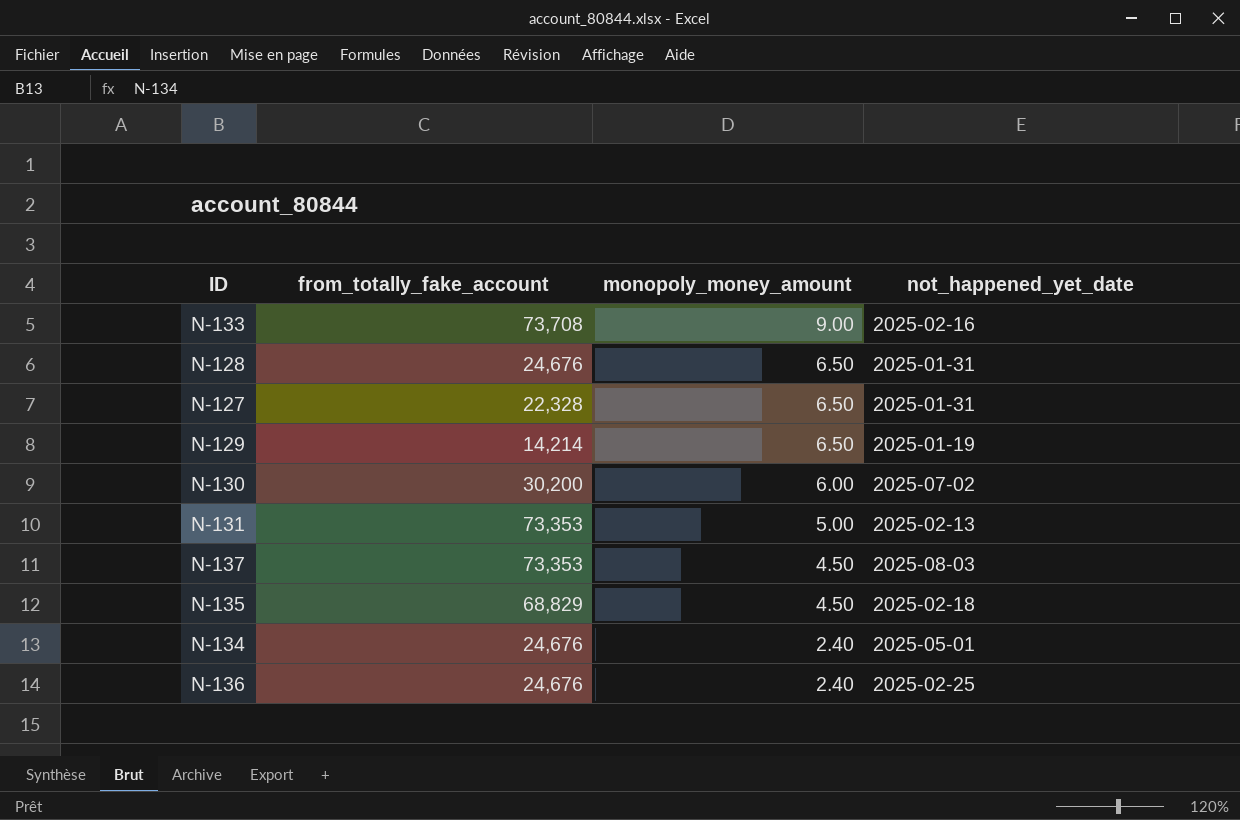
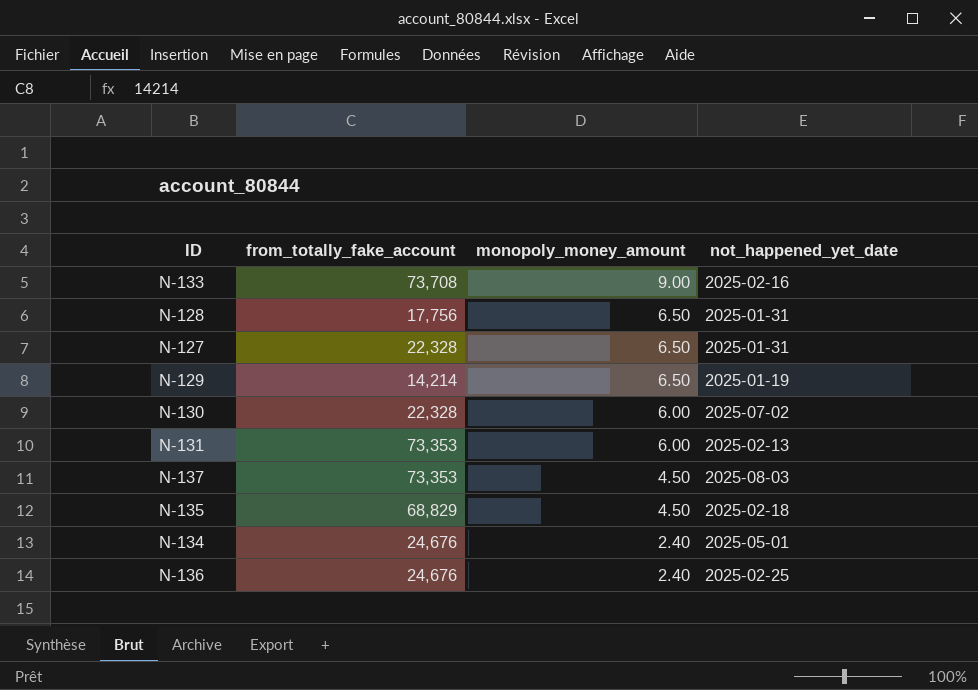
N-128 | from_totally_fake_account: 24,676 -> 17,756
N-130 | from_totally_fake_account: 30,200 -> 22,328
N-131 | monopoly_money_amount: 5.00 -> 6.00

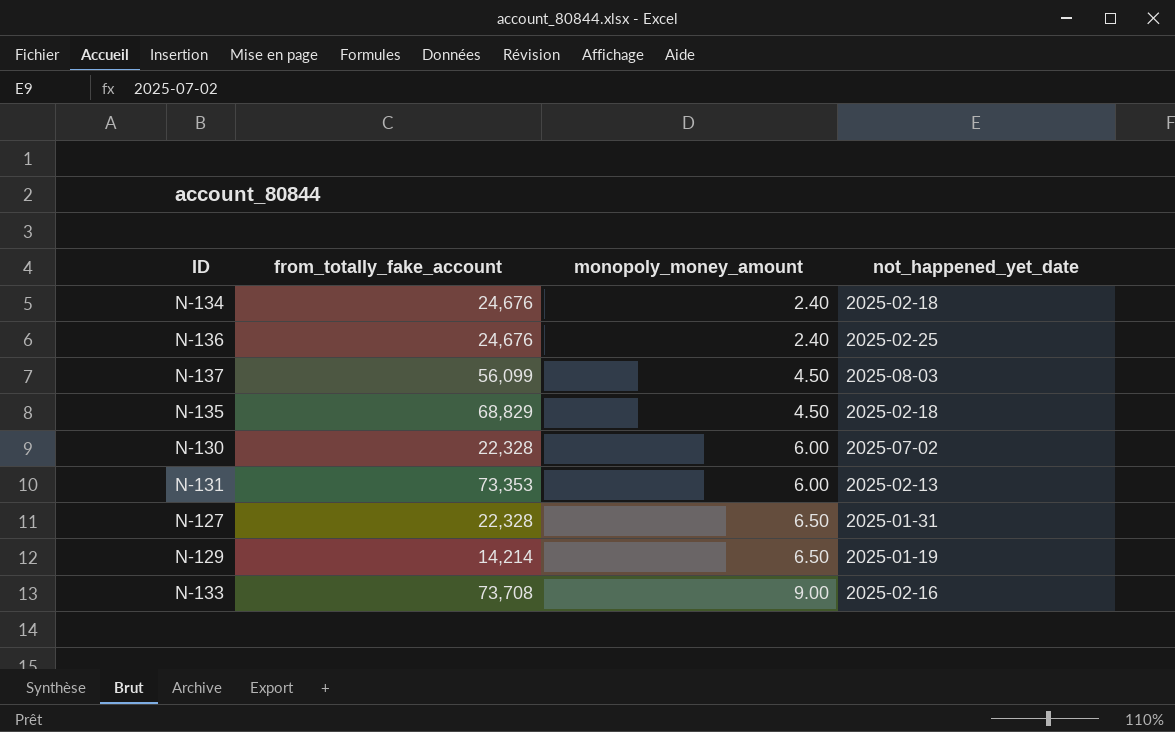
row order: monopoly_money_amount descending -> monopoly_money_amount ascending
row N-128: 17,756 | 6.50 | 2025-01-31 -> none
N-134 | not_happened_yet_date: 2025-05-01 -> 2025-02-18
N-137 | from_totally_fake_account: 73,353 -> 56,099

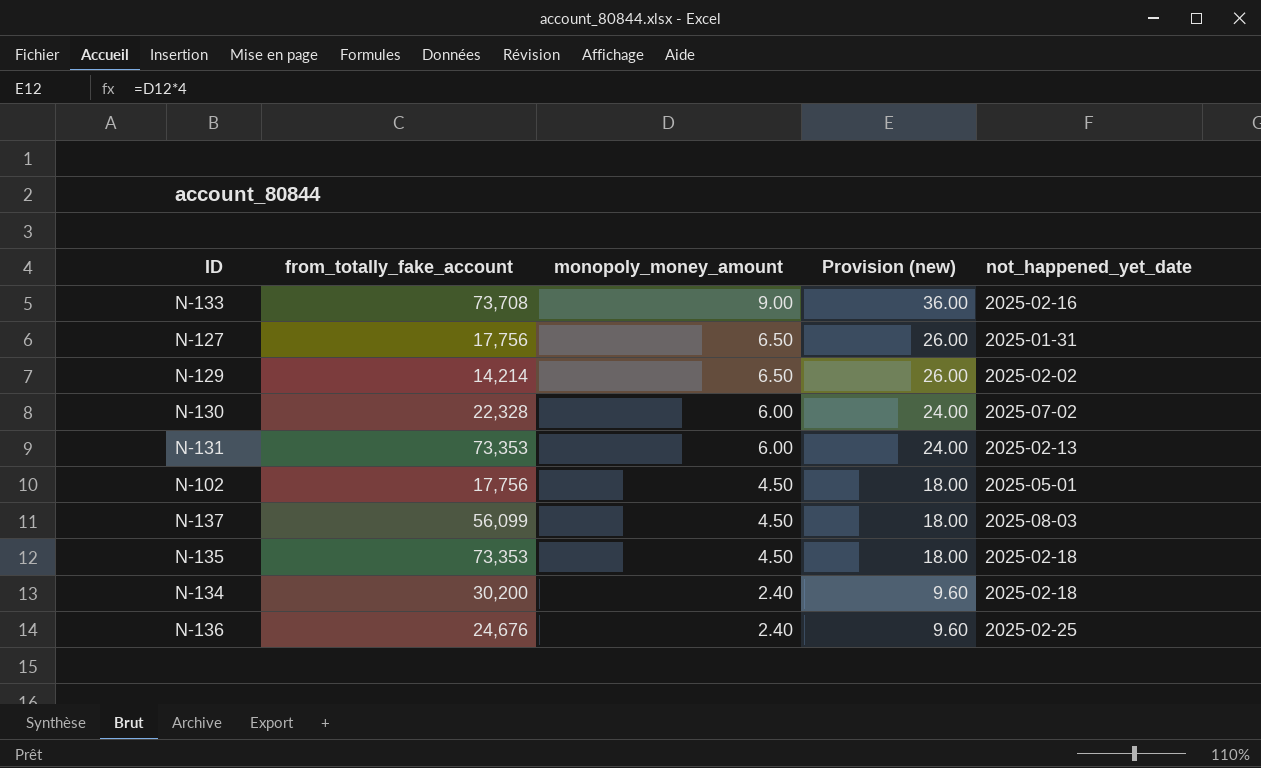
row order: monopoly_money_amount ascending -> monopoly_money_amount descending
column Provision (new) | formula: none -> [monopoly_money_amount] * 4
N-127 | from_totally_fake_account: 22,328 -> 17,756
N-129 | not_happened_yet_date: 2025-01-19 -> 2025-02-02
row N-102: none -> 17,756 | 4.50 | 18.00 | 2025-05-01
N-135 | from_totally_fake_account: 68,829 -> 73,353
N-134 | from_totally_fake_account: 24,676 -> 30,200

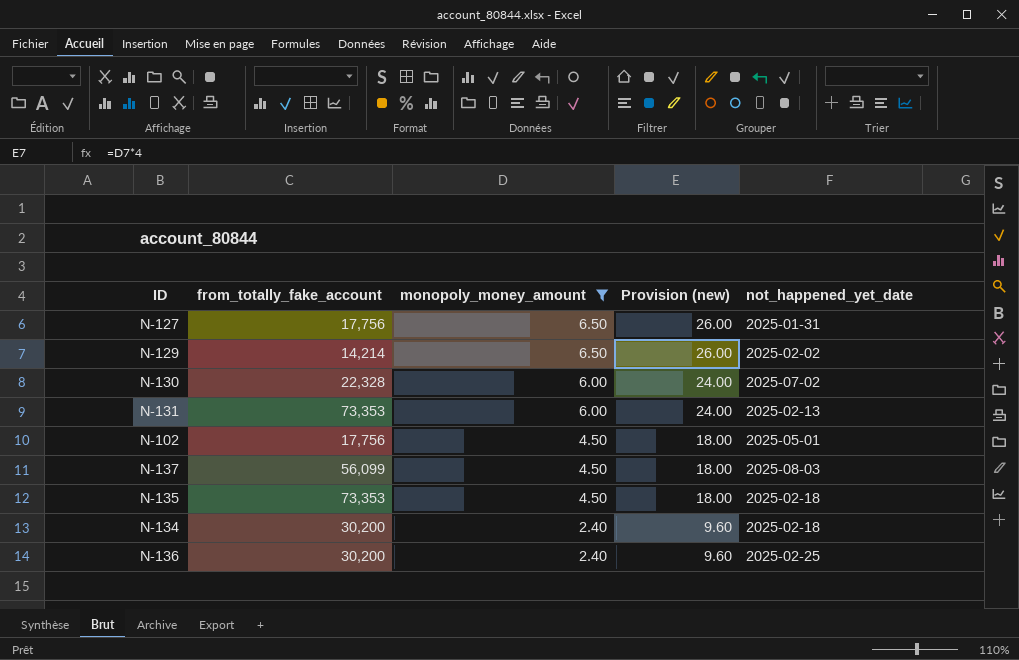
filter: none -> monopoly_money_amount != 9.00
N-136 | from_totally_fake_account: 24,676 -> 30,200

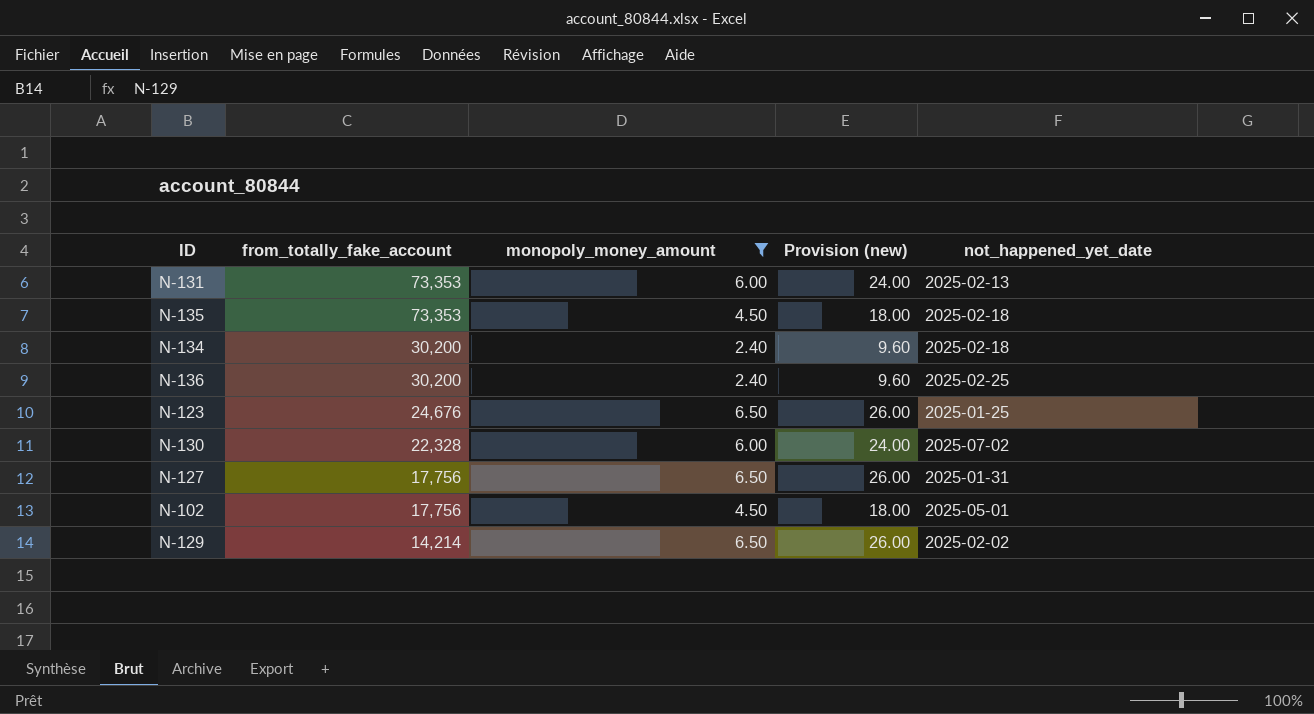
row order: monopoly_money_amount descending -> from_totally_fake_account descending
row N-137: 56,099 | 4.50 | 18.00 | 2025-08-03 -> none
row N-123: none -> 24,676 | 6.50 | 26.00 | 2025-01-25

